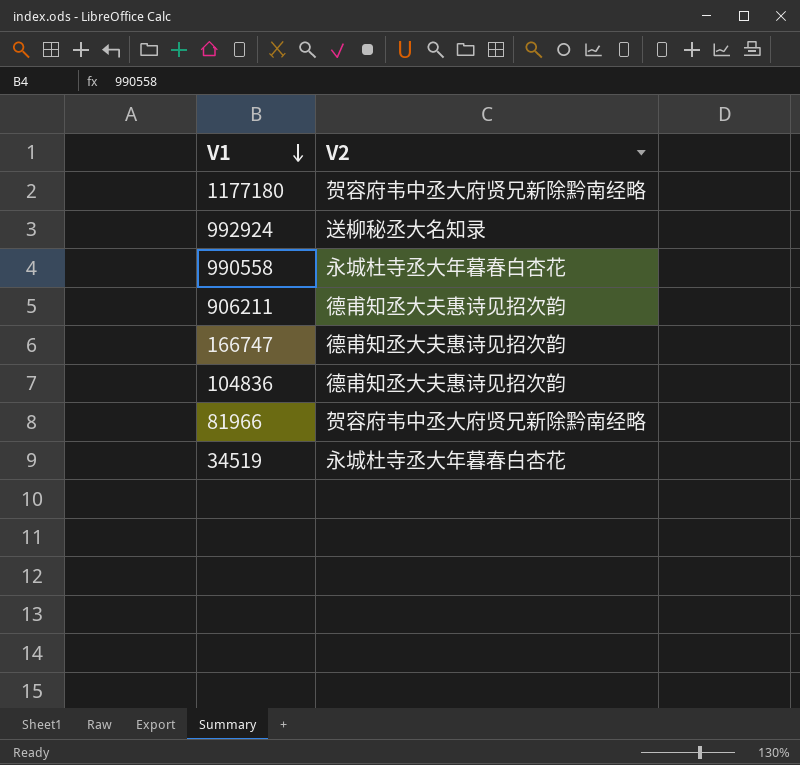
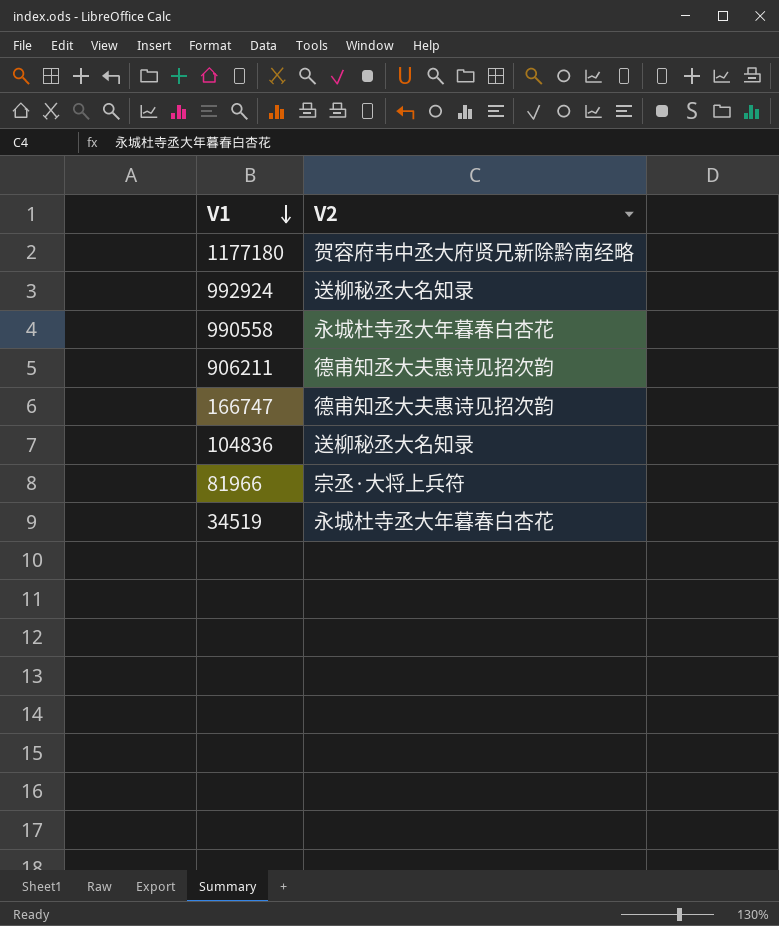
104836 | V2: 德甫知丞大夫惠诗见招次韵 -> 送柳秘丞大名知录
81966 | V2: 贺容府韦中丞大府贤兄新除黔南经略 -> 宗丞·大将上兵符

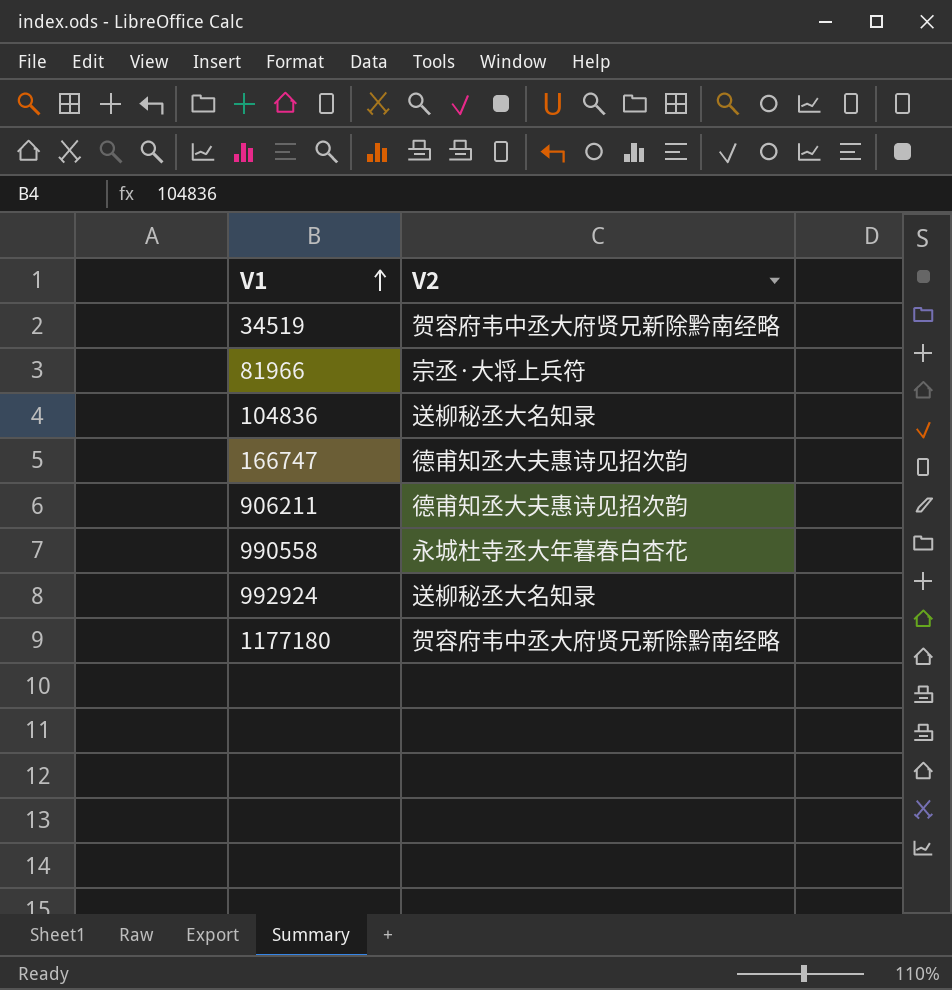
row order: V1 descending -> V1 ascending
34519 | V2: 永城杜寺丞大年暮春白杏花 -> 贺容府韦中丞大府贤兄新除黔南经略

